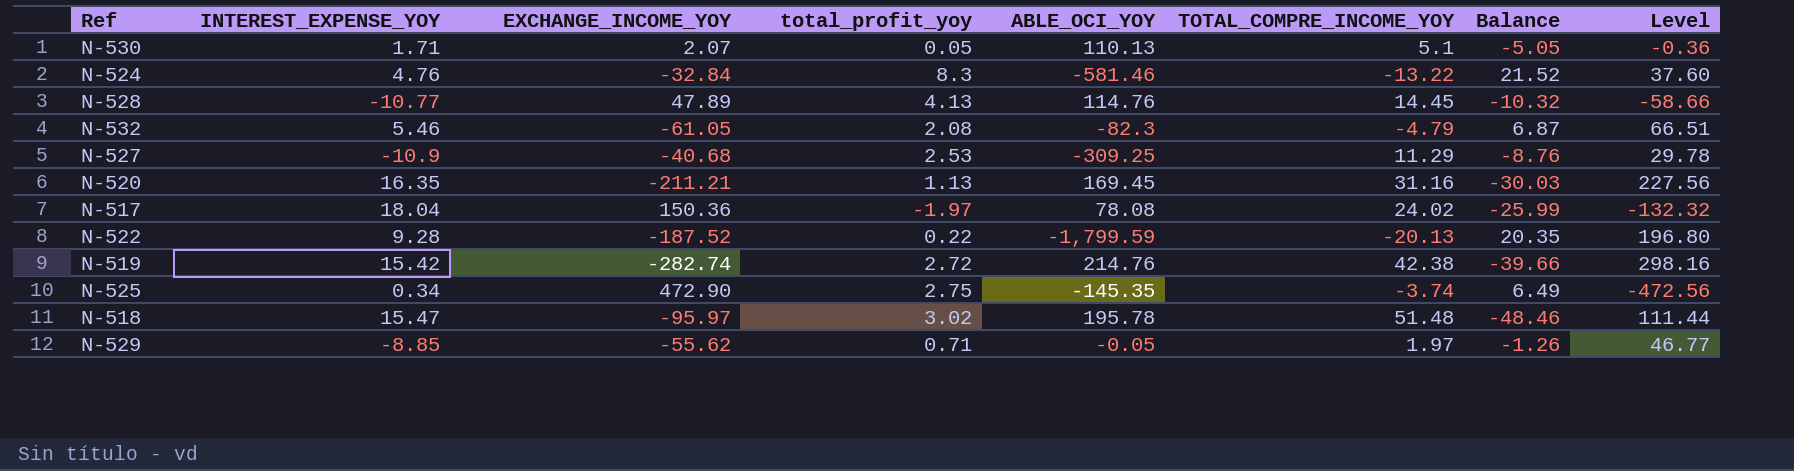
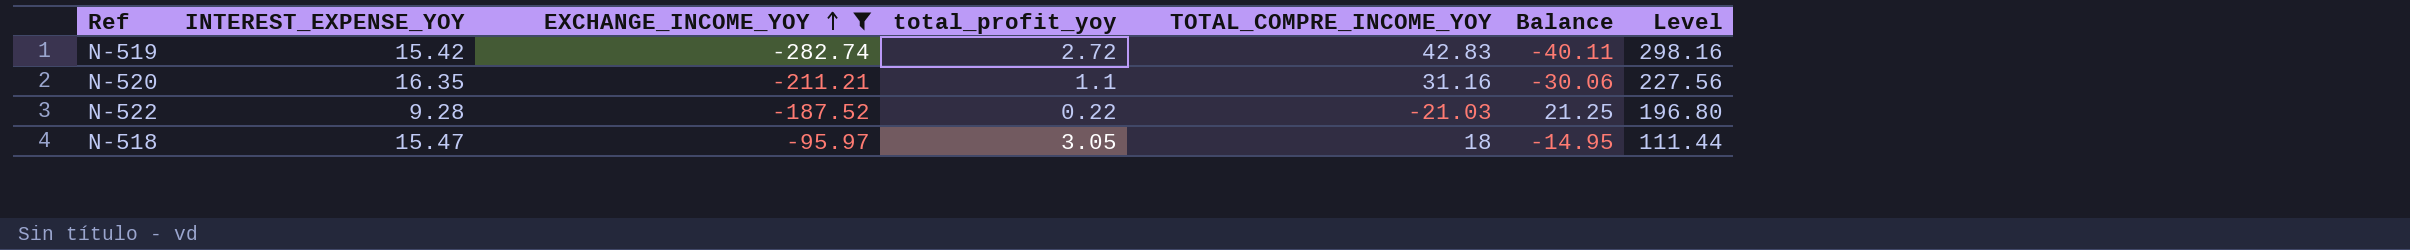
filter: none -> EXCHANGE_INCOME_YOY <= -95.97
row order: none -> EXCHANGE_INCOME_YOY ascending
column ABLE_OCI_YOY | position: 5 -> none
N-519 | TOTAL_COMPRE_INCOME_YOY: 42.38 -> 42.83
N-519 | Balance: -39.66 -> -40.11
N-520 | total_profit_yoy: 1.13 -> 1.1
N-520 | Balance: -30.03 -> -30.06
N-522 | TOTAL_COMPRE_INCOME_YOY: -20.13 -> -21.03
N-522 | Balance: 20.35 -> 21.25
N-518 | total_profit_yoy: 3.02 -> 3.05
N-518 | TOTAL_COMPRE_INCOME_YOY: 51.48 -> 18
N-518 | Balance: -48.46 -> -14.95

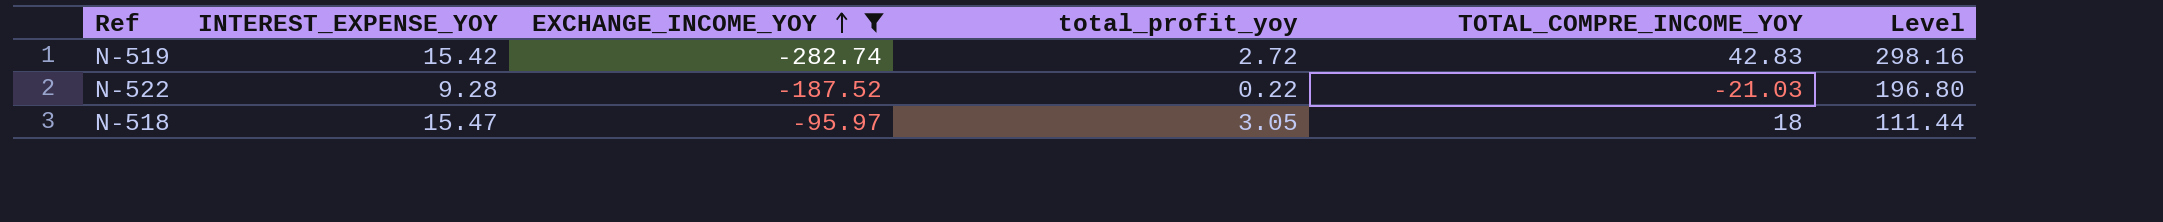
column Balance | formula: [total_profit_yoy] - [TOTAL_COMPRE_INCOME_YOY] -> none
row N-520: 16.35 | -211.21 | 1.1 | 31.16 | -30.06 | 227.56 -> none

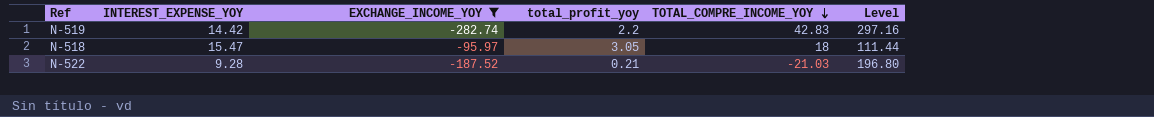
row order: EXCHANGE_INCOME_YOY ascending -> TOTAL_COMPRE_INCOME_YOY descending
N-519 | INTEREST_EXPENSE_YOY: 15.42 -> 14.42
N-519 | total_profit_yoy: 2.72 -> 2.2
N-519 | Level: 298.16 -> 297.16
N-522 | total_profit_yoy: 0.22 -> 0.21

